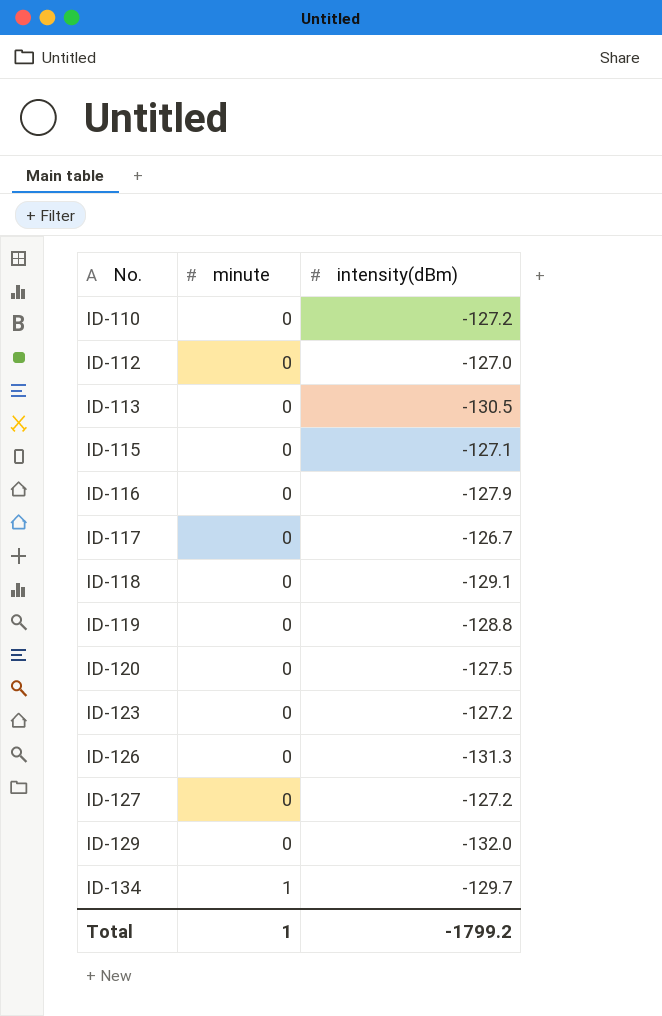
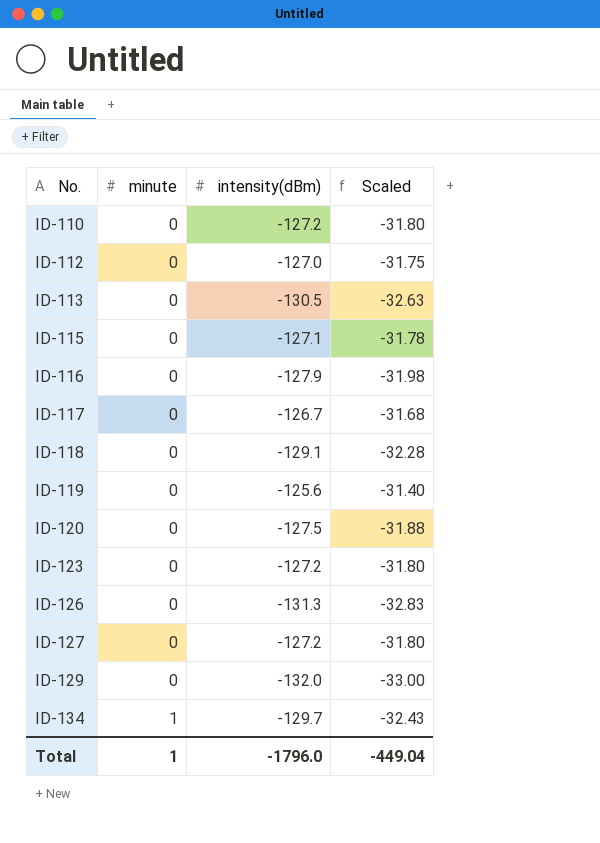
column Scaled | formula: none -> [intensity(dBm)] * 0.25
ID-119 | intensity(dBm): -128.8 -> -125.6
Total | intensity(dBm): -1799.2 -> -1796.0

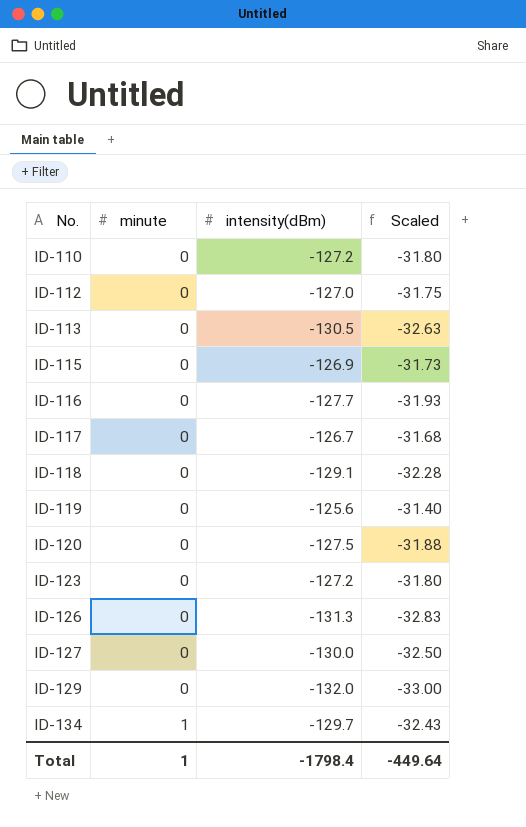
ID-115 | intensity(dBm): -127.1 -> -126.9
ID-115 | Scaled: -31.78 -> -31.73
ID-116 | intensity(dBm): -127.9 -> -127.7
ID-116 | Scaled: -31.98 -> -31.93
ID-127 | intensity(dBm): -127.2 -> -130.0
ID-127 | Scaled: -31.80 -> -32.50
Total | intensity(dBm): -1796.0 -> -1798.4
Total | Scaled: -449.04 -> -449.64

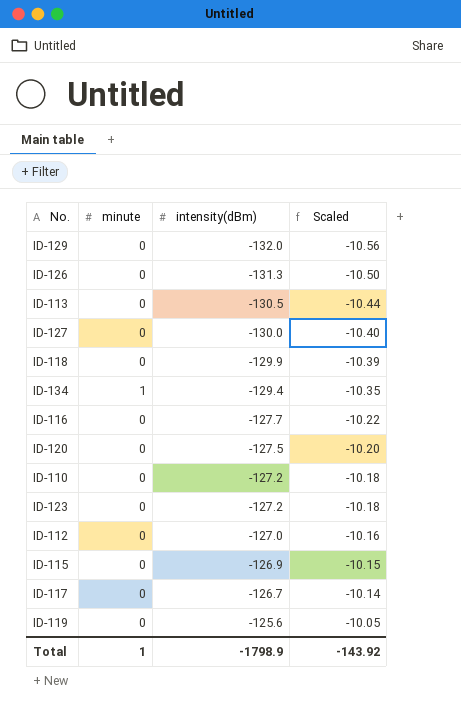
row order: No. ascending -> intensity(dBm) ascending
column Scaled | formula: [intensity(dBm)] * 0.25 -> [intensity(dBm)] * 0.08
ID-118 | intensity(dBm): -129.1 -> -129.9
ID-134 | intensity(dBm): -129.7 -> -129.4
Total | intensity(dBm): -1798.4 -> -1798.9
Total | Scaled: -449.64 -> -143.92

